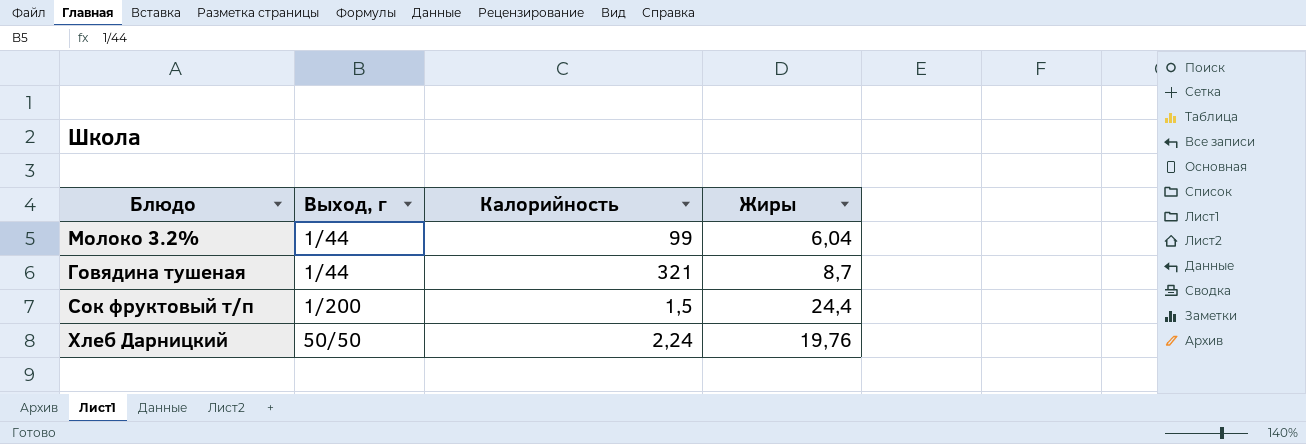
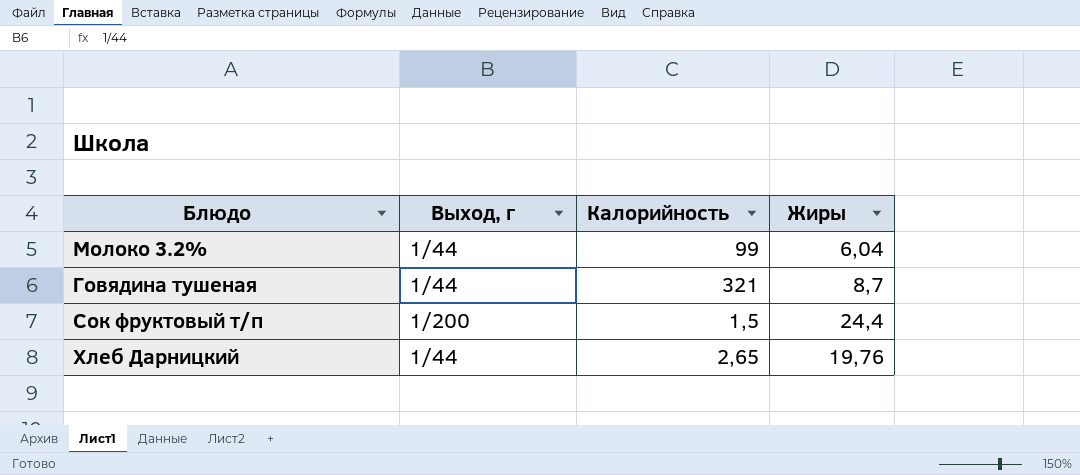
Хлеб Дарницкий | Выход, г: 50/50 -> 1/44
Хлеб Дарницкий | Калорийность: 2,24 -> 2,65

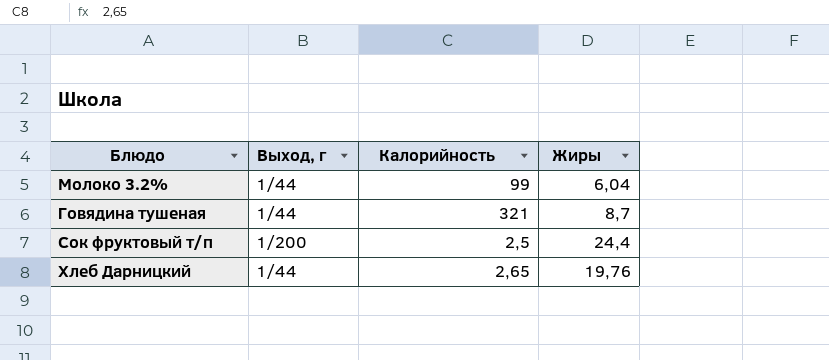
Сок фруктовый т/п | Калорийность: 1,5 -> 2,5

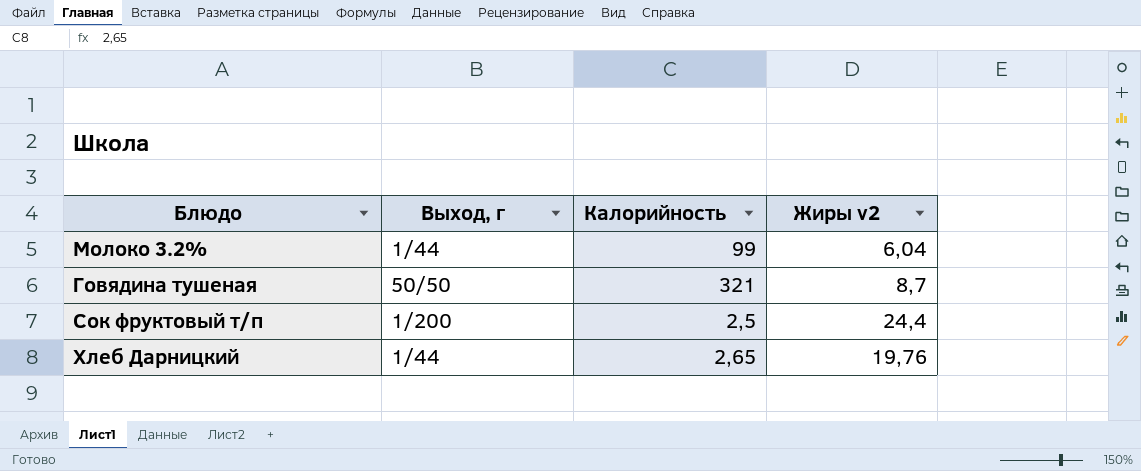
column name: Жиры -> Жиры v2
Говядина тушеная | Выход, г: 1/44 -> 50/50

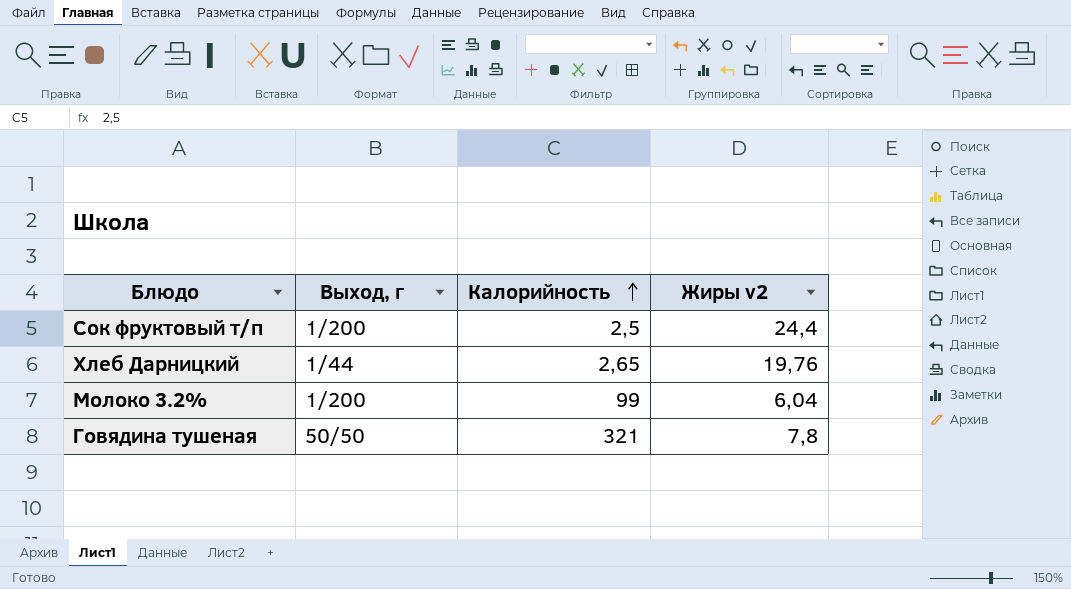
row order: none -> Калорийность ascending
Молоко 3.2% | Выход, г: 1/44 -> 1/200
Говядина тушеная | Жиры v2: 8,7 -> 7,8

